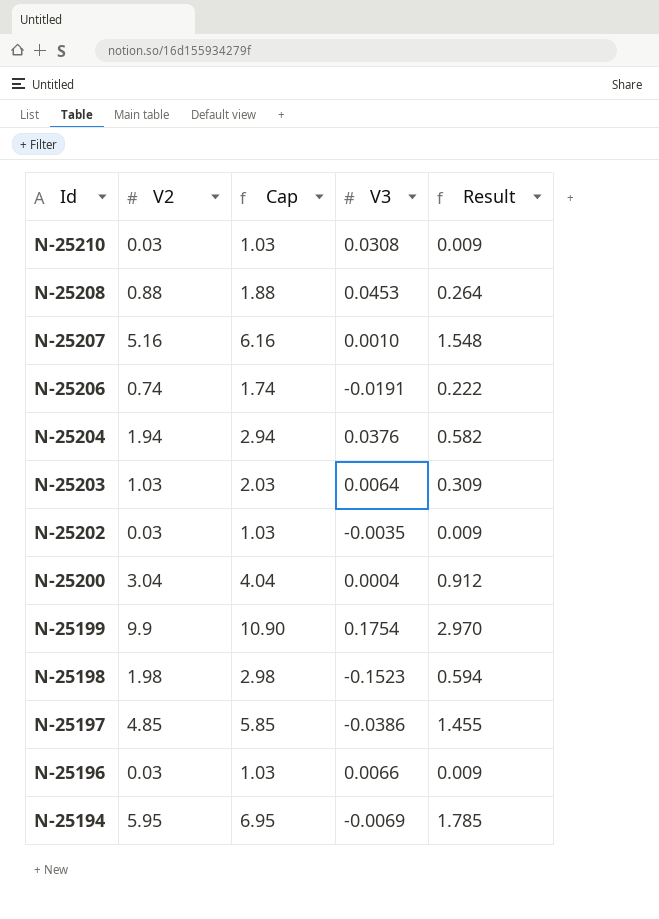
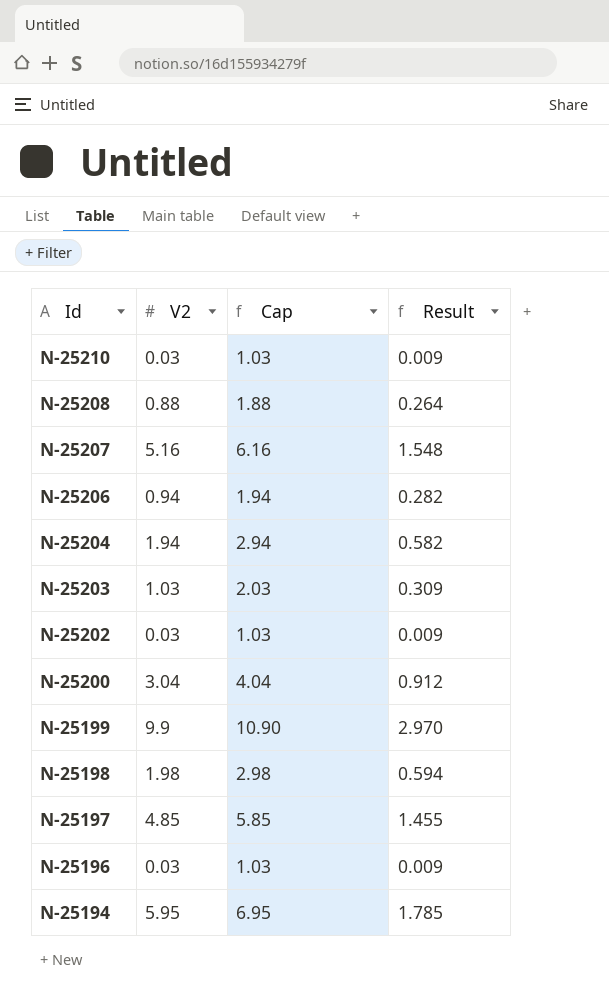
column V3 | position: 4 -> none
N-25206 | V2: 0.74 -> 0.94
N-25206 | Cap: 1.74 -> 1.94
N-25206 | Result: 0.222 -> 0.282

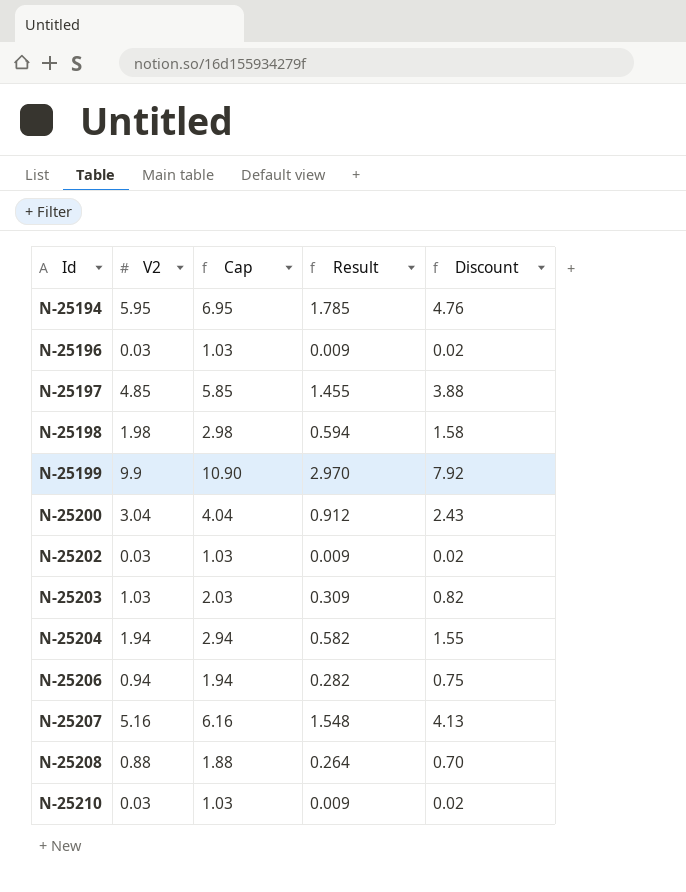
row order: Id descending -> Id ascending
column Discount | formula: none -> [V2] * 0.8

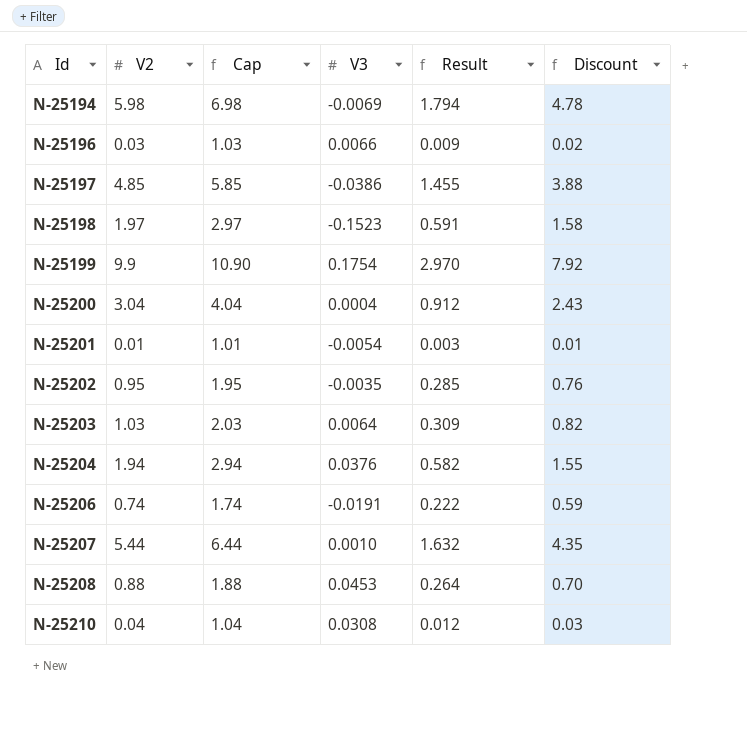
column V3 | position: none -> 4
N-25194 | V2: 5.95 -> 5.98
N-25194 | Cap: 6.95 -> 6.98
N-25194 | Result: 1.785 -> 1.794
N-25194 | Discount: 4.76 -> 4.78
N-25198 | V2: 1.98 -> 1.97
N-25198 | Cap: 2.98 -> 2.97
N-25198 | Result: 0.594 -> 0.591
row N-25201: none -> 0.01 | 1.01 | -0.0054 | 0.003 | 0.01
N-25202 | V2: 0.03 -> 0.95
N-25202 | Cap: 1.03 -> 1.95
N-25202 | Result: 0.009 -> 0.285
N-25202 | Discount: 0.02 -> 0.76
N-25206 | V2: 0.94 -> 0.74
N-25206 | Cap: 1.94 -> 1.74
N-25206 | Result: 0.282 -> 0.222
N-25206 | Discount: 0.75 -> 0.59
N-25207 | V2: 5.16 -> 5.44
N-25207 | Cap: 6.16 -> 6.44
N-25207 | Result: 1.548 -> 1.632
N-25207 | Discount: 4.13 -> 4.35
N-25210 | V2: 0.03 -> 0.04
N-25210 | Cap: 1.03 -> 1.04
N-25210 | Result: 0.009 -> 0.012
N-25210 | Discount: 0.02 -> 0.03

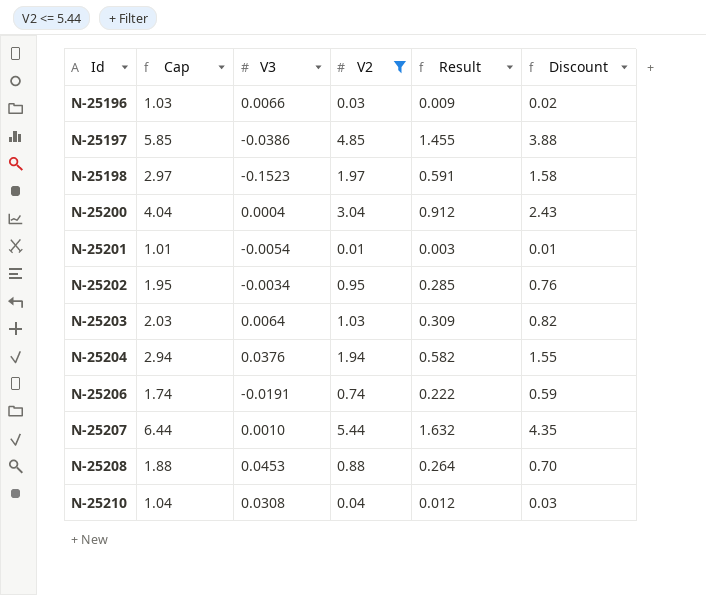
filter: none -> V2 <= 5.44
column V2 | position: 2 -> 4
N-25202 | V3: -0.0035 -> -0.0034

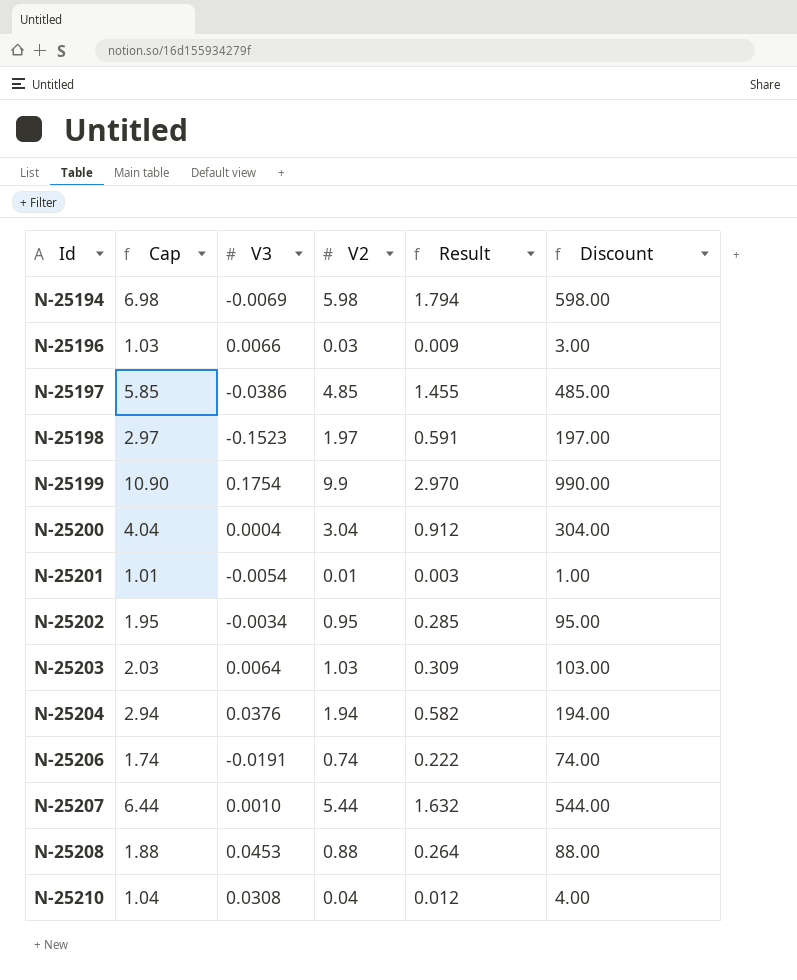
filter: V2 <= 5.44 -> none
column Discount | formula: [V2] * 0.8 -> [V2] * 100

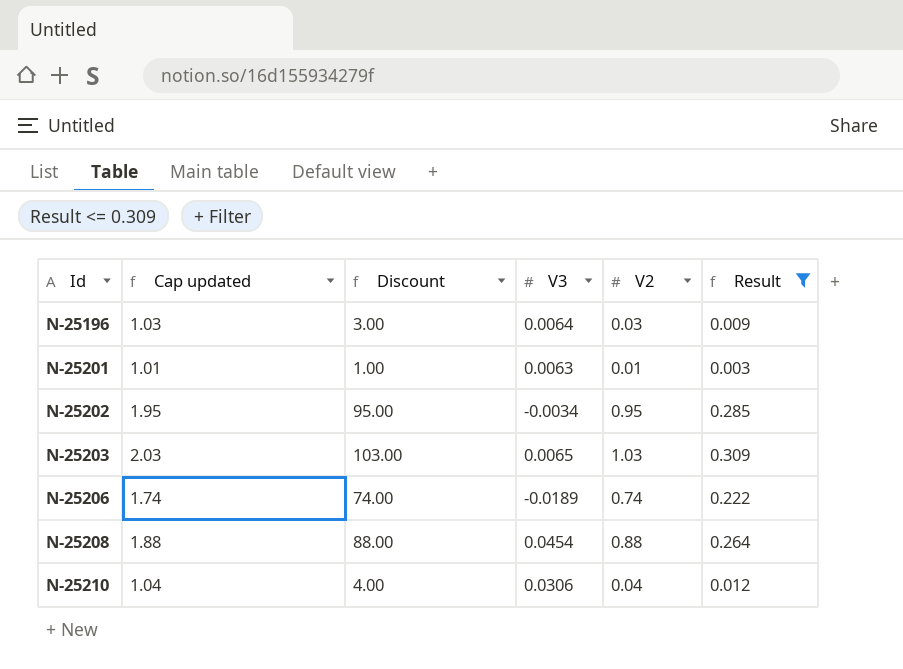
filter: none -> Result <= 0.309
column name: Cap -> Cap updated
column Discount | position: 6 -> 3
N-25196 | V3: 0.0066 -> 0.0064
N-25201 | V3: -0.0054 -> 0.0063
N-25203 | V3: 0.0064 -> 0.0065
N-25206 | V3: -0.0191 -> -0.0189
N-25208 | V3: 0.0453 -> 0.0454
N-25210 | V3: 0.0308 -> 0.0306

